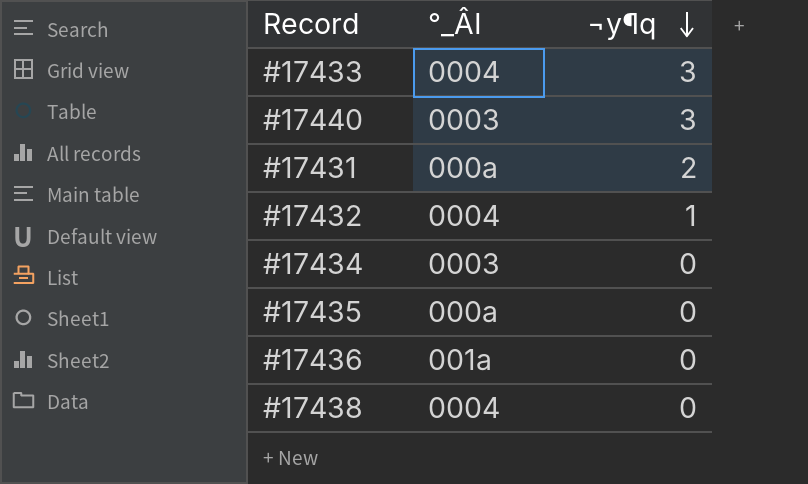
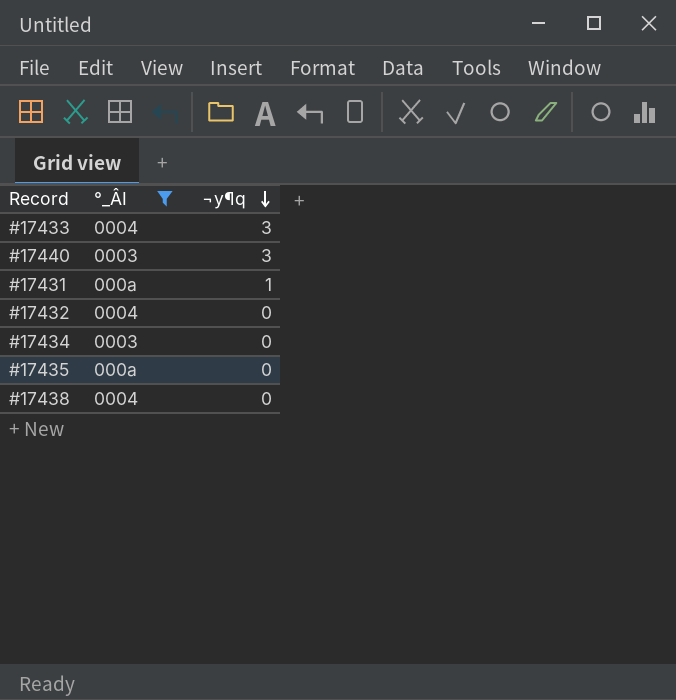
filter: none -> °_ÂI != 001a
#17431 | ¬y¶q: 2 -> 1
#17432 | ¬y¶q: 1 -> 0

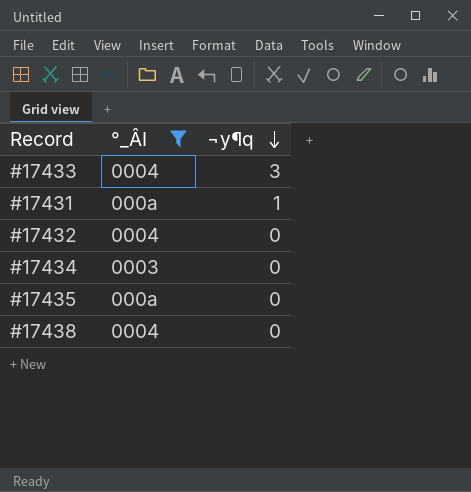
row #17440: 0003 | 3 -> none

